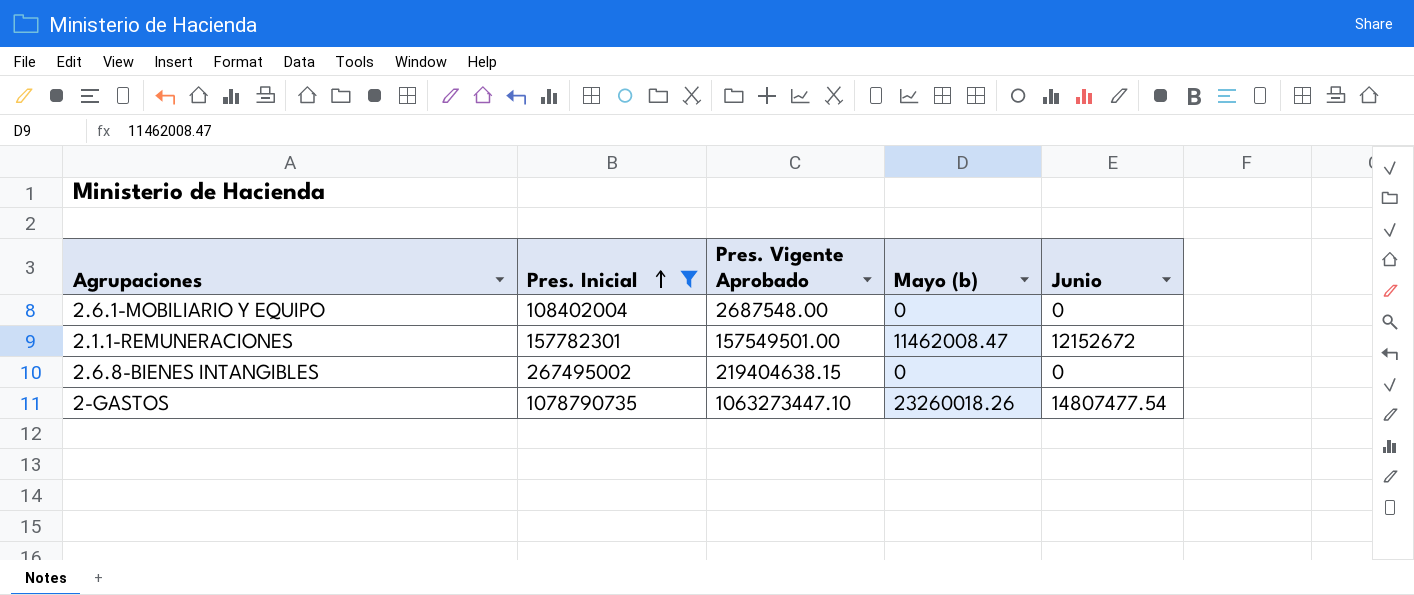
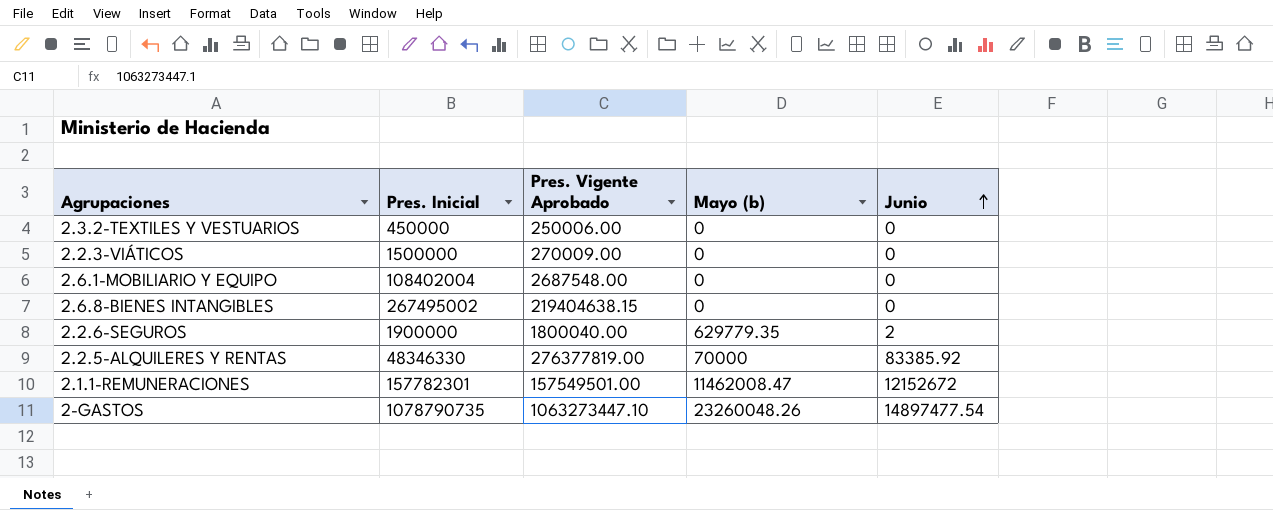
filter: Pres. Inicial >= 108402004 -> none
row order: Pres. Inicial ascending -> Junio ascending
2-GASTOS | Mayo (b): 23260018.26 -> 23260048.26
2-GASTOS | Junio: 14807477.54 -> 14897477.54

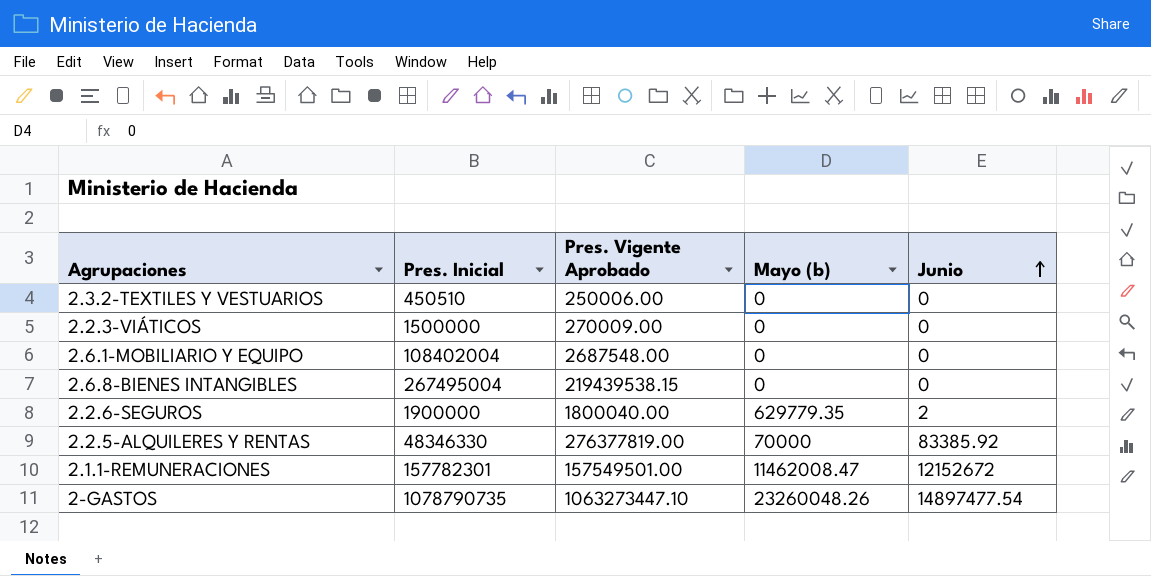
2.3.2-TEXTILES Y VESTUARIOS | Pres. Inicial: 450000 -> 450510
2.6.8-BIENES INTANGIBLES | Pres. Inicial: 267495002 -> 267495004
2.6.8-BIENES INTANGIBLES | Pres. Vigente Aprobado: 219404638.15 -> 219439538.15

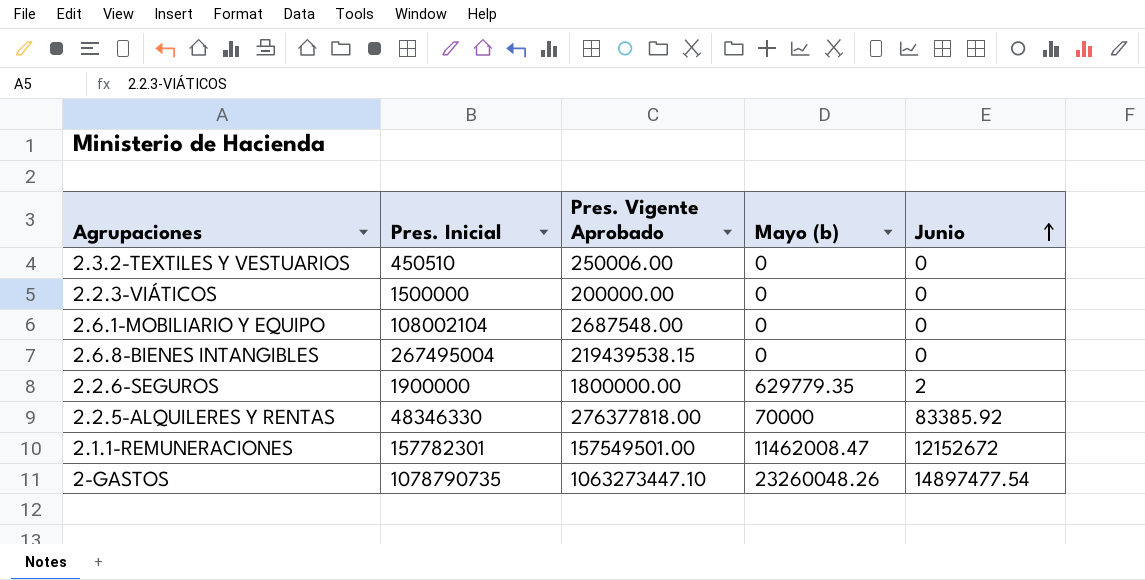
2.2.3-VIÁTICOS | Pres. Vigente Aprobado: 270009.00 -> 200000.00
2.6.1-MOBILIARIO Y EQUIPO | Pres. Inicial: 108402004 -> 108002104
2.2.6-SEGUROS | Pres. Vigente Aprobado: 1800040.00 -> 1800000.00
2.2.5-ALQUILERES Y RENTAS | Pres. Vigente Aprobado: 276377819.00 -> 276377818.00

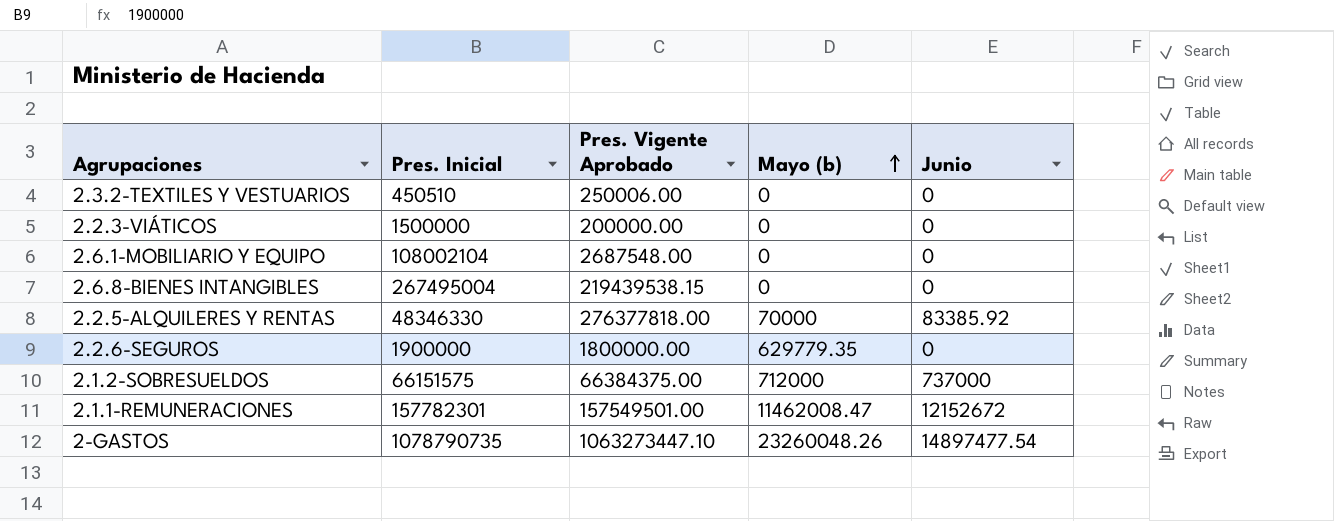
row order: Junio ascending -> Mayo (b) ascending
2.2.6-SEGUROS | Junio: 2 -> 0
row 2.1.2-SOBRESUELDOS: none -> 66151575 | 66384375.00 | 712000 | 737000

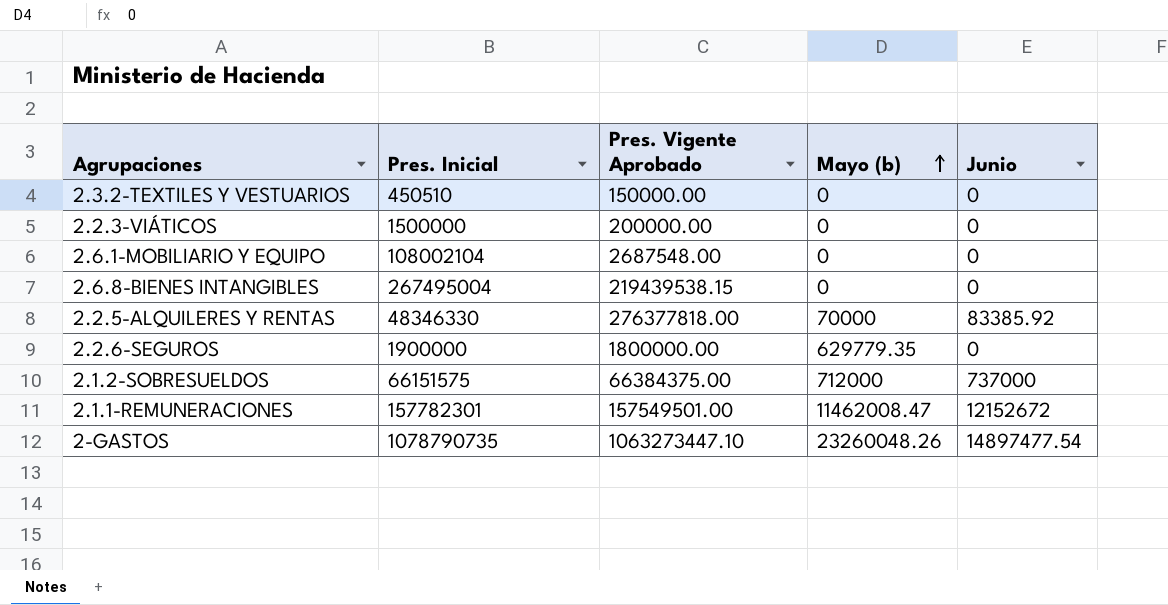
2.3.2-TEXTILES Y VESTUARIOS | Pres. Vigente Aprobado: 250006.00 -> 150000.00

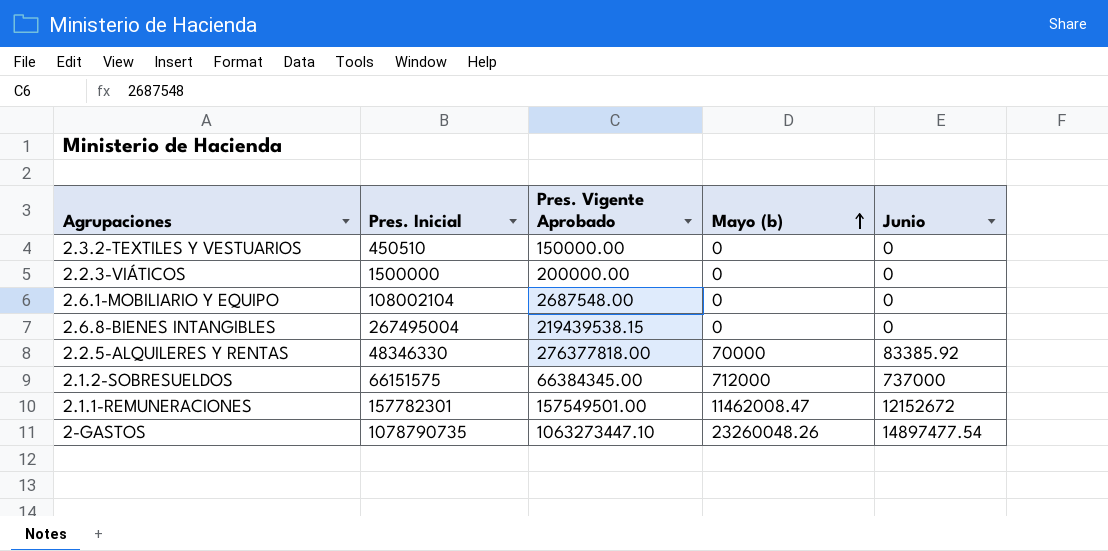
row 2.2.6-SEGUROS: 1900000 | 1800000.00 | 629779.35 | 0 -> none
2.1.2-SOBRESUELDOS | Pres. Vigente Aprobado: 66384375.00 -> 66384345.00

